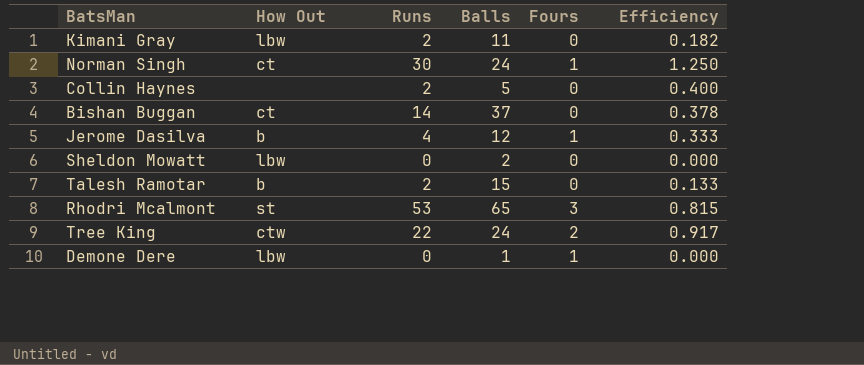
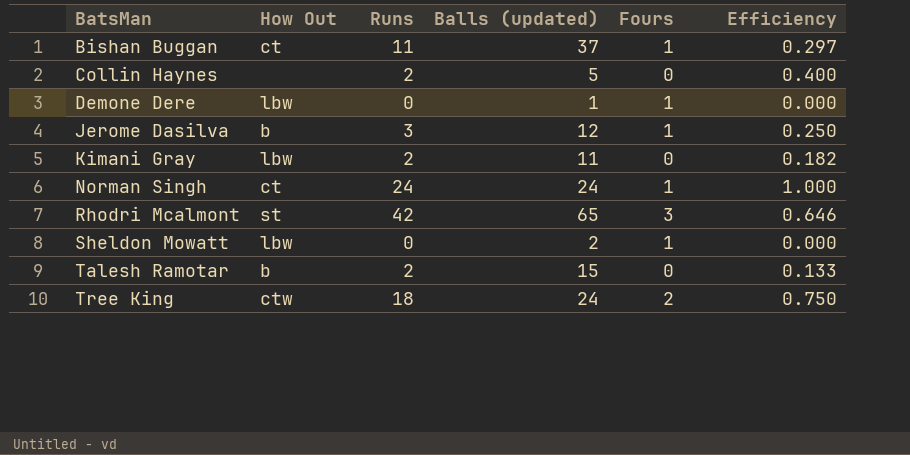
row order: none -> BatsMan ascending
column name: Balls -> Balls (updated)
Bishan Buggan | Runs: 14 -> 11
Bishan Buggan | Fours: 0 -> 1
Bishan Buggan | Efficiency: 0.378 -> 0.297
Jerome Dasilva | Runs: 4 -> 3
Jerome Dasilva | Efficiency: 0.333 -> 0.250
Norman Singh | Runs: 30 -> 24
Norman Singh | Efficiency: 1.250 -> 1.000
Rhodri Mcalmont | Runs: 53 -> 42
Rhodri Mcalmont | Efficiency: 0.815 -> 0.646
Sheldon Mowatt | Fours: 0 -> 1
Tree King | Runs: 22 -> 18
Tree King | Efficiency: 0.917 -> 0.750

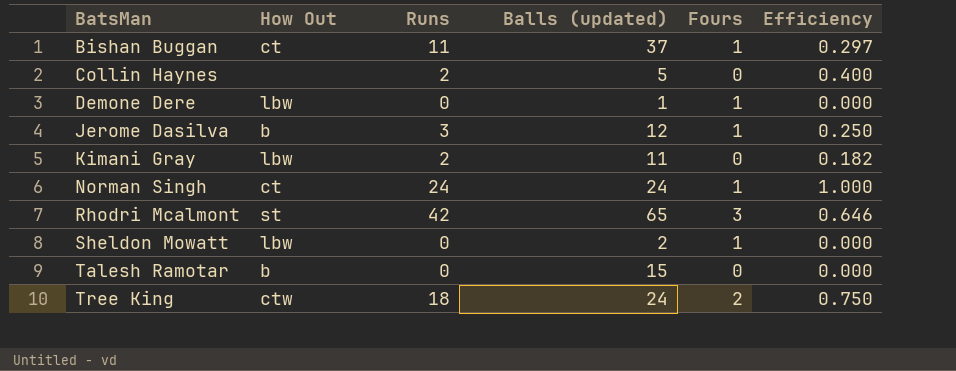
Talesh Ramotar | Runs: 2 -> 0
Talesh Ramotar | Efficiency: 0.133 -> 0.000

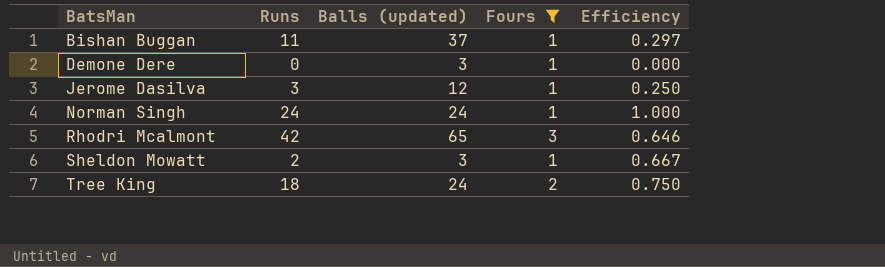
filter: none -> Fours != 0
column How Out | position: 2 -> none
Demone Dere | Balls (updated): 1 -> 3
Sheldon Mowatt | Runs: 0 -> 2
Sheldon Mowatt | Balls (updated): 2 -> 3
Sheldon Mowatt | Efficiency: 0.000 -> 0.667

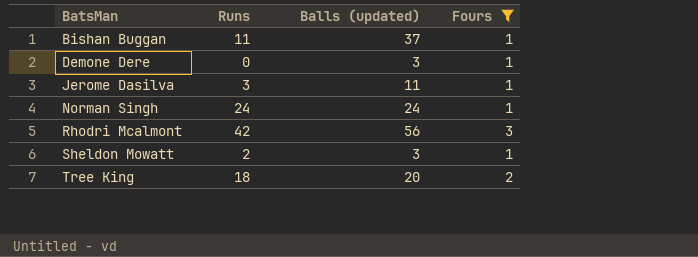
column Efficiency | formula: [Runs] / [Balls (updated)] -> none
Jerome Dasilva | Balls (updated): 12 -> 11
Rhodri Mcalmont | Balls (updated): 65 -> 56
Tree King | Balls (updated): 24 -> 20

